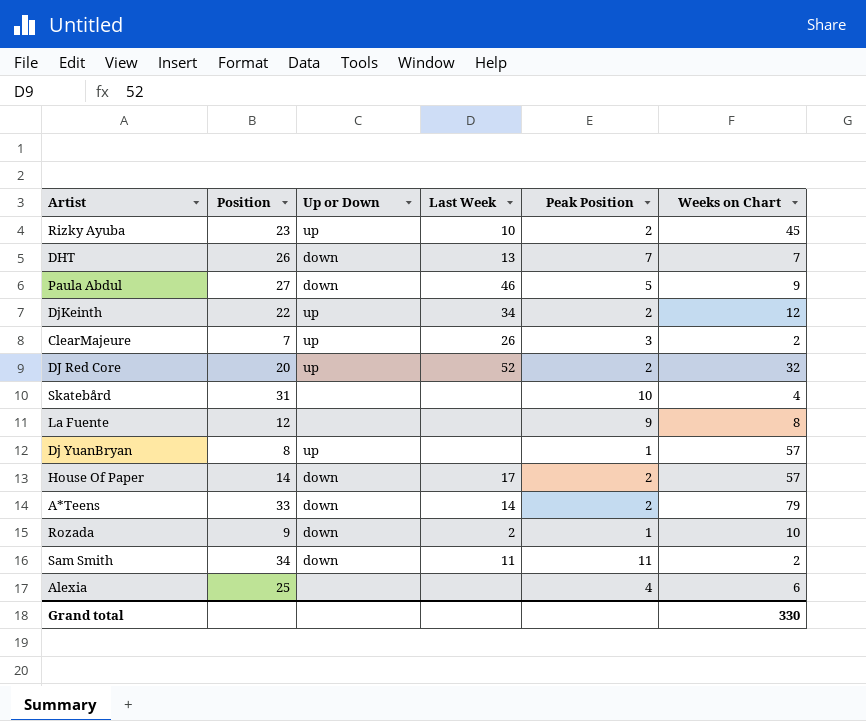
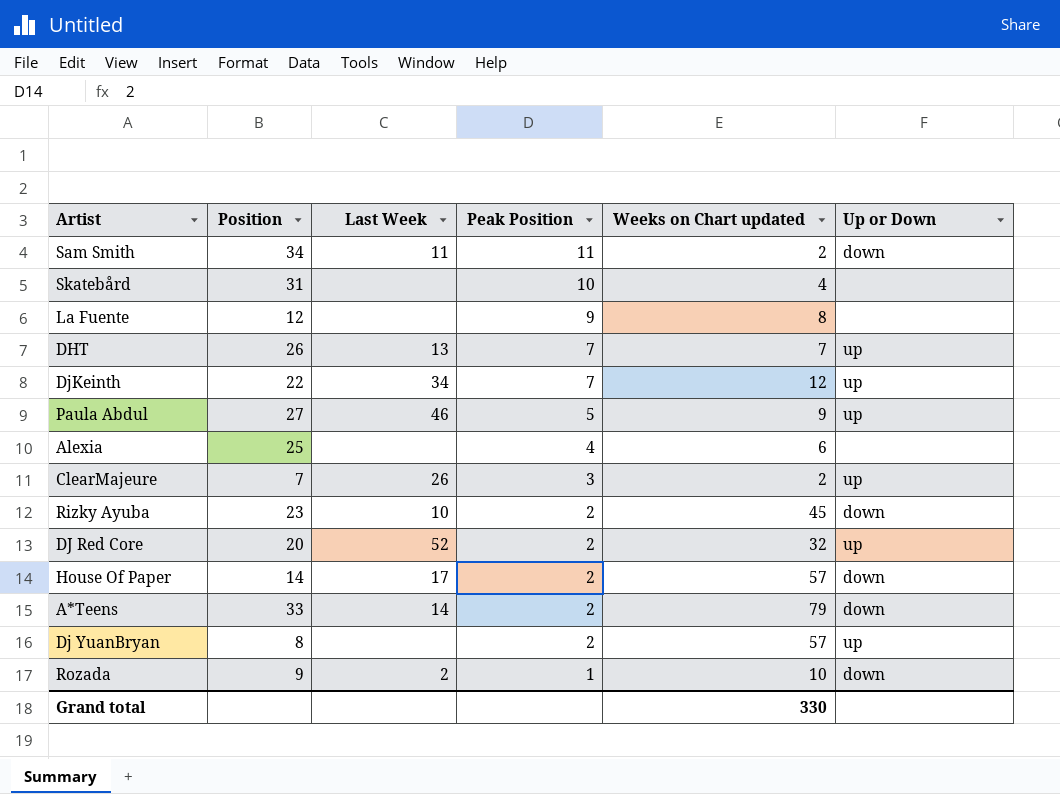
row order: none -> Peak Position descending
column name: Weeks on Chart -> Weeks on Chart updated
column Up or Down | position: 3 -> 6
DHT | Up or Down: down -> up
DjKeinth | Peak Position: 2 -> 7
Paula Abdul | Up or Down: down -> up
Rizky Ayuba | Up or Down: up -> down
Dj YuanBryan | Peak Position: 1 -> 2

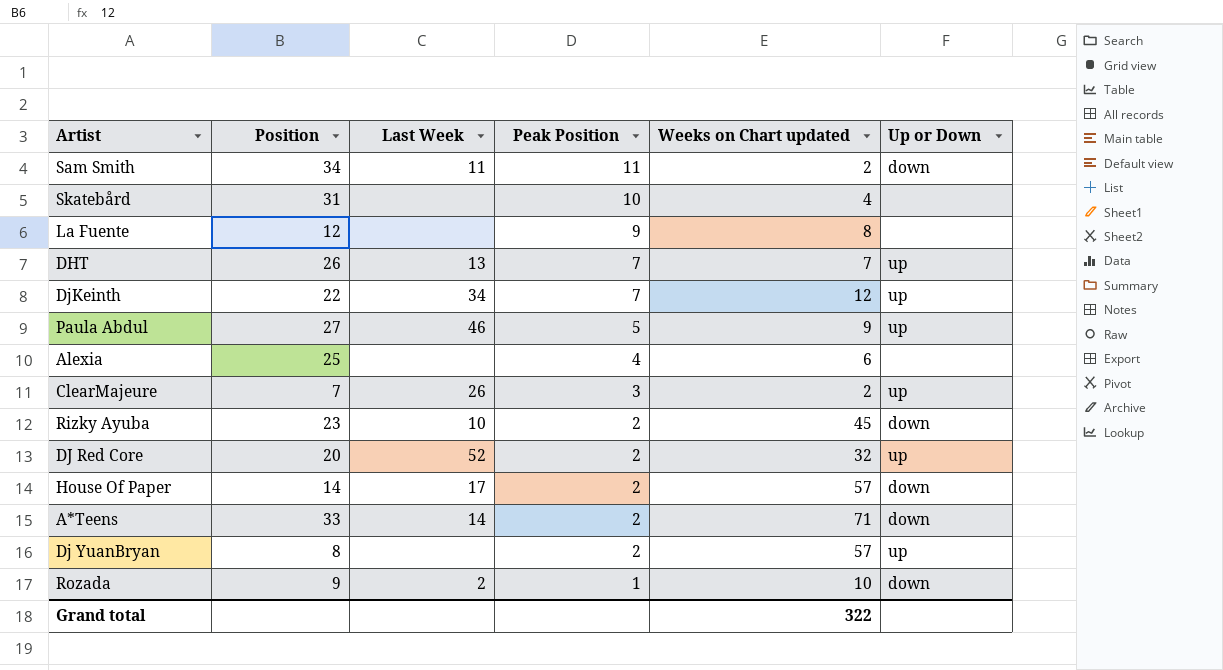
A*Teens | Weeks on Chart updated: 79 -> 71
Grand total | Weeks on Chart updated: 330 -> 322

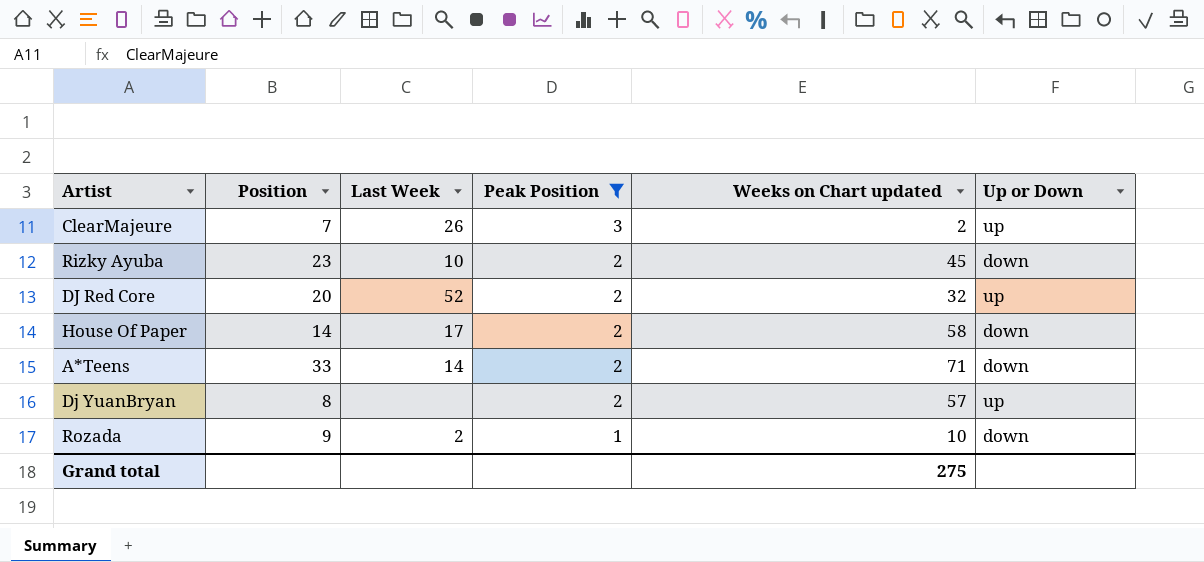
filter: none -> Peak Position <= 3
House Of Paper | Weeks on Chart updated: 57 -> 58
Grand total | Weeks on Chart updated: 322 -> 275

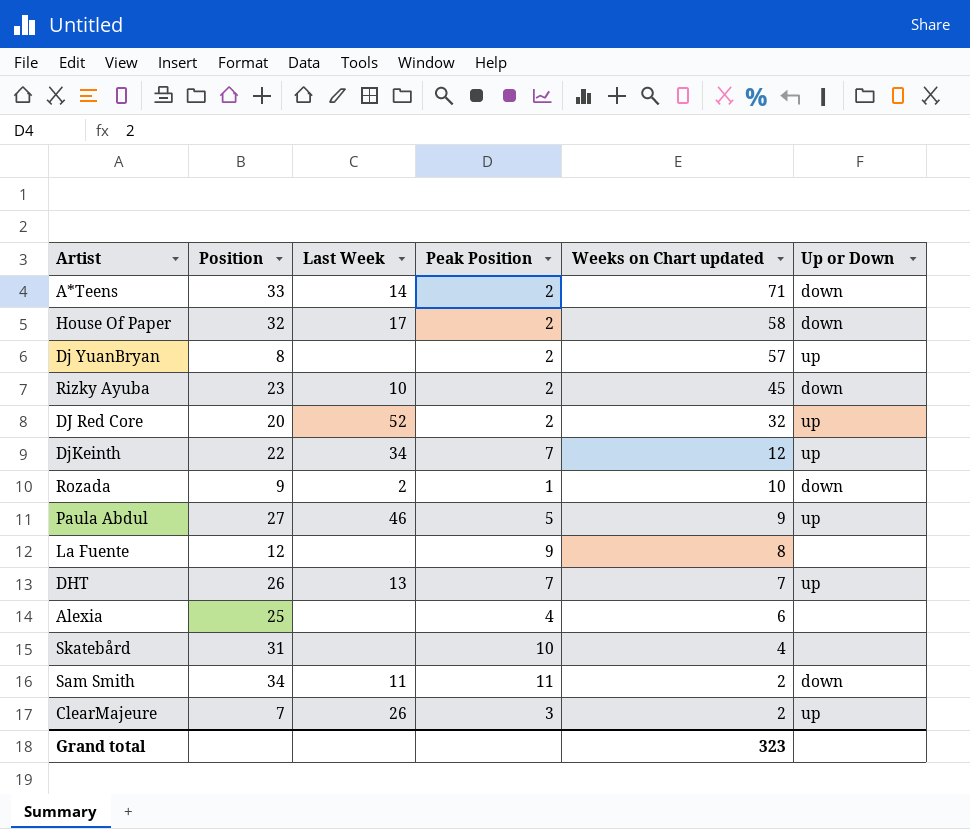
filter: Peak Position <= 3 -> none
row order: Peak Position descending -> Weeks on Chart updated descending
House Of Paper | Position: 14 -> 32
Grand total | Weeks on Chart updated: 275 -> 323

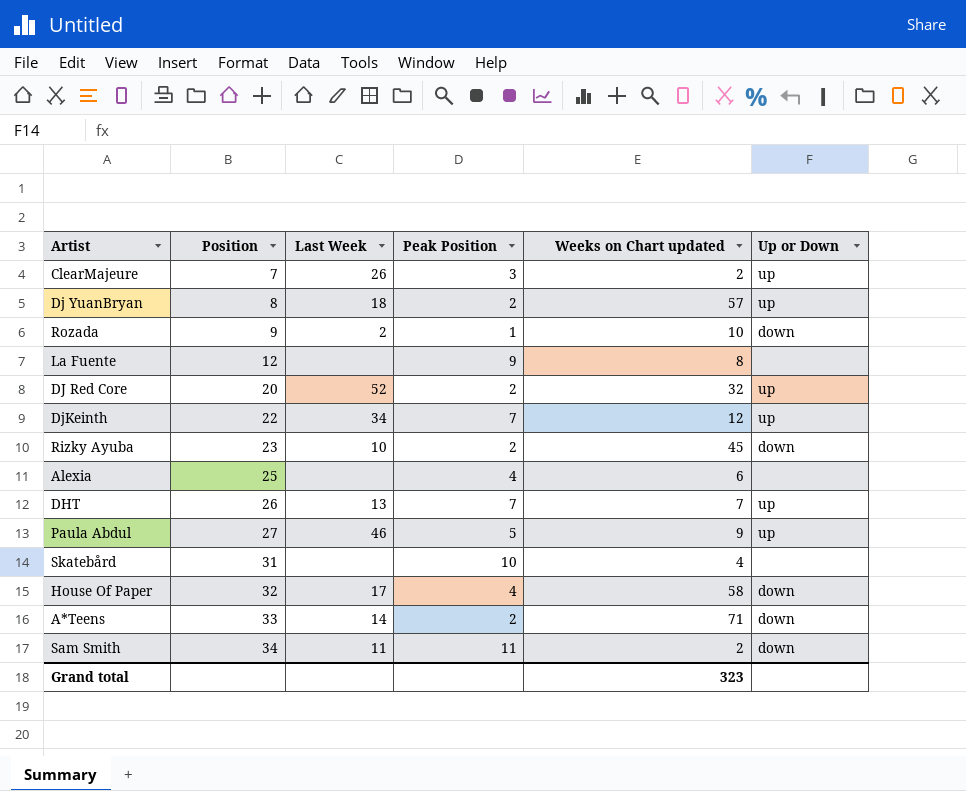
row order: Weeks on Chart updated descending -> Position ascending
Dj YuanBryan | Last Week: none -> 18
House Of Paper | Peak Position: 2 -> 4

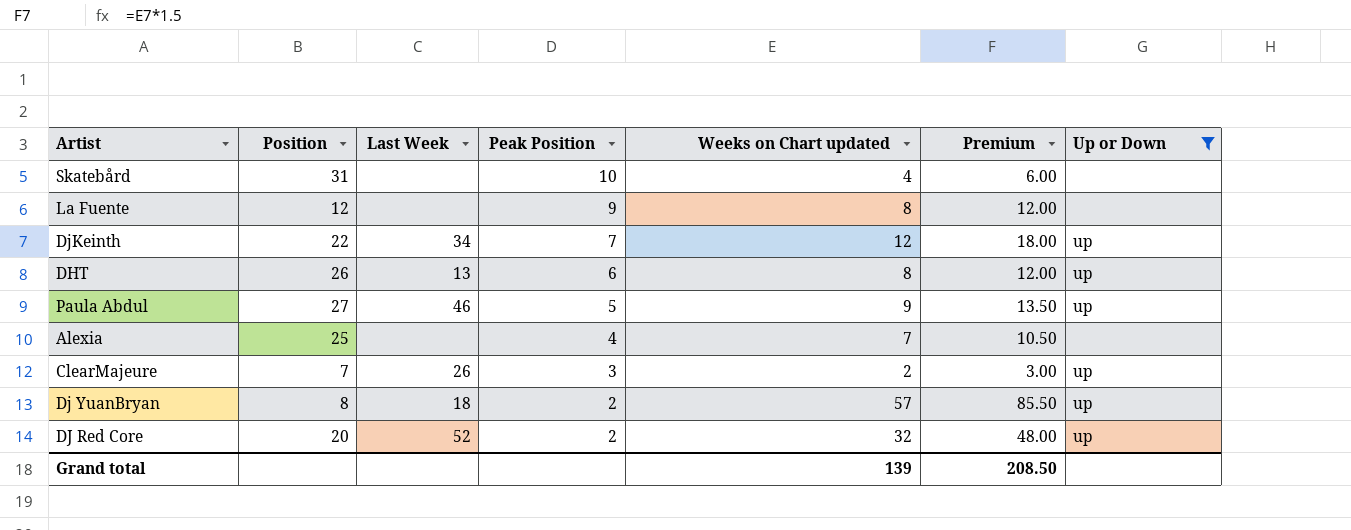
filter: none -> Up or Down != down
row order: Position ascending -> Peak Position descending
column Premium | formula: none -> [Weeks on Chart updated] * 1.5
DHT | Peak Position: 7 -> 6
DHT | Weeks on Chart updated: 7 -> 8
Alexia | Weeks on Chart updated: 6 -> 7
Grand total | Weeks on Chart updated: 323 -> 139

